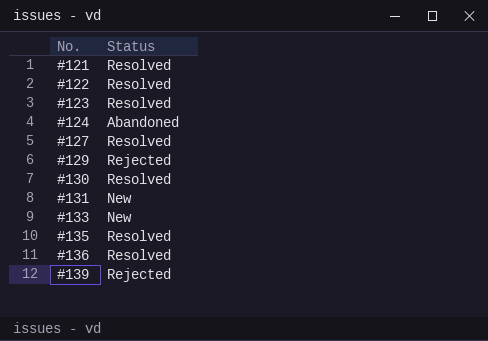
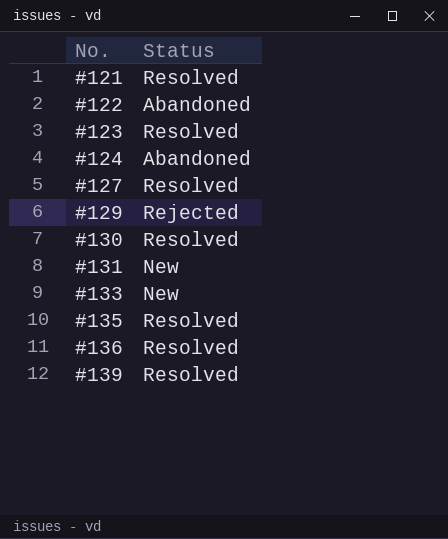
#122 | Status: Resolved -> Abandoned
#139 | Status: Rejected -> Resolved

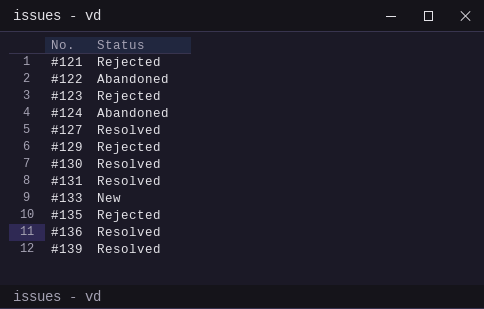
#121 | Status: Resolved -> Rejected
#123 | Status: Resolved -> Rejected
#131 | Status: New -> Resolved
#135 | Status: Resolved -> Rejected

